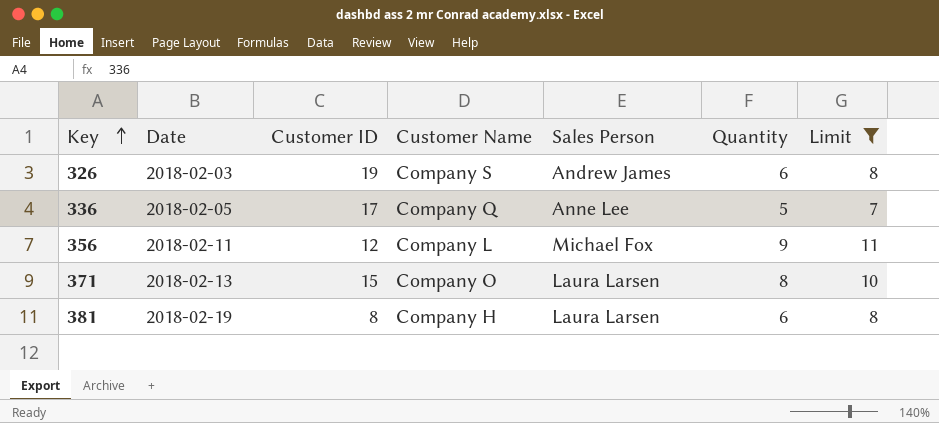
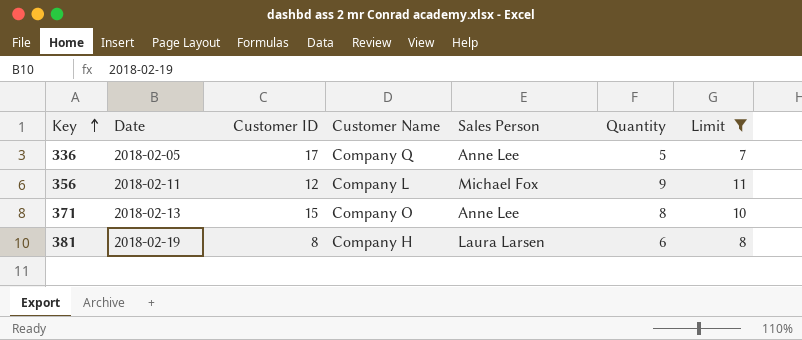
row 326: 2018-02-03 | 19 | Company S | Andrew James | 6 | 8 -> none
371 | Sales Person: Laura Larsen -> Anne Lee

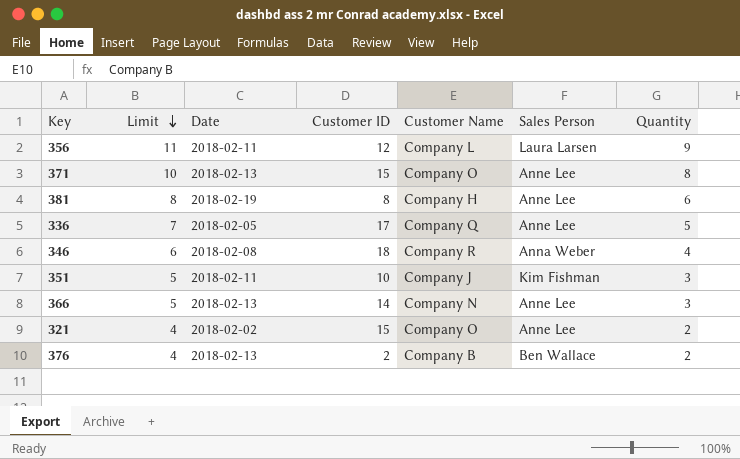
filter: Limit >= 7 -> none
row order: Key ascending -> Limit descending
column Limit | position: 7 -> 2
356 | Sales Person: Michael Fox -> Laura Larsen
381 | Sales Person: Laura Larsen -> Anne Lee

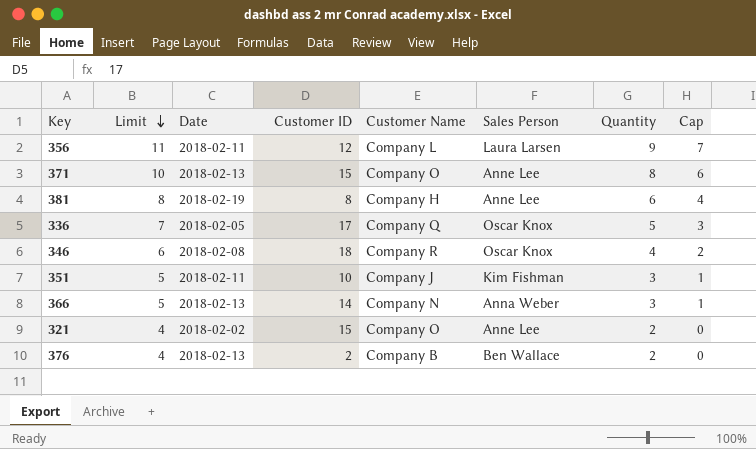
column Cap | formula: none -> [Quantity] - 2
336 | Sales Person: Anne Lee -> Oscar Knox
346 | Sales Person: Anna Weber -> Oscar Knox
366 | Sales Person: Anne Lee -> Anna Weber

